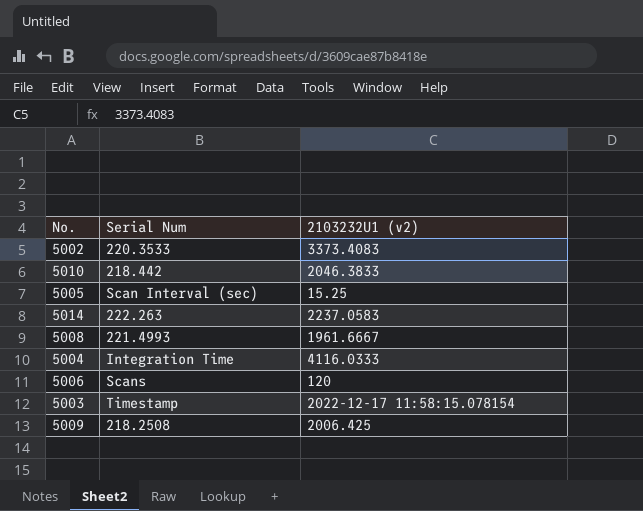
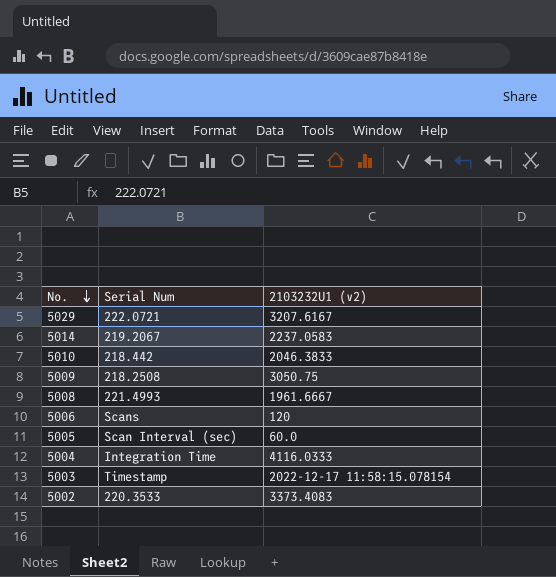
row order: none -> No. descending
row 5029: none -> 222.0721 | 3207.6167
5014 | Serial Num: 222.263 -> 219.2067
5009 | 2103232U1 (v2): 2006.425 -> 3050.75
5005 | 2103232U1 (v2): 15.25 -> 60.0

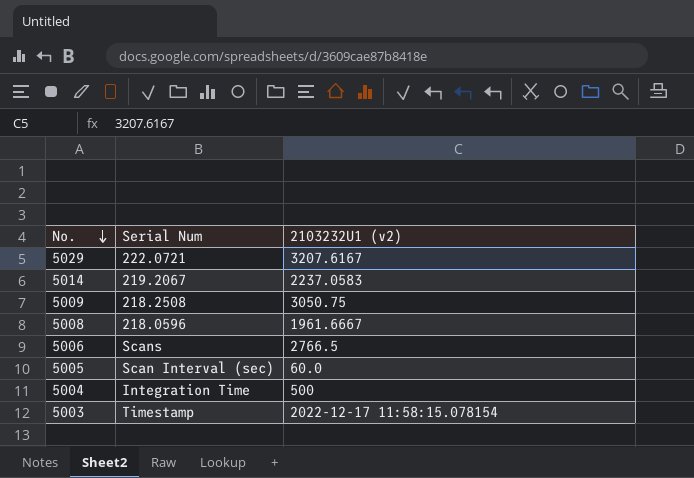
row 5010: 218.442 | 2046.3833 -> none
row 5002: 220.3533 | 3373.4083 -> none
5008 | Serial Num: 221.4993 -> 218.0596
5006 | 2103232U1 (v2): 120 -> 2766.5
5004 | 2103232U1 (v2): 4116.0333 -> 500

